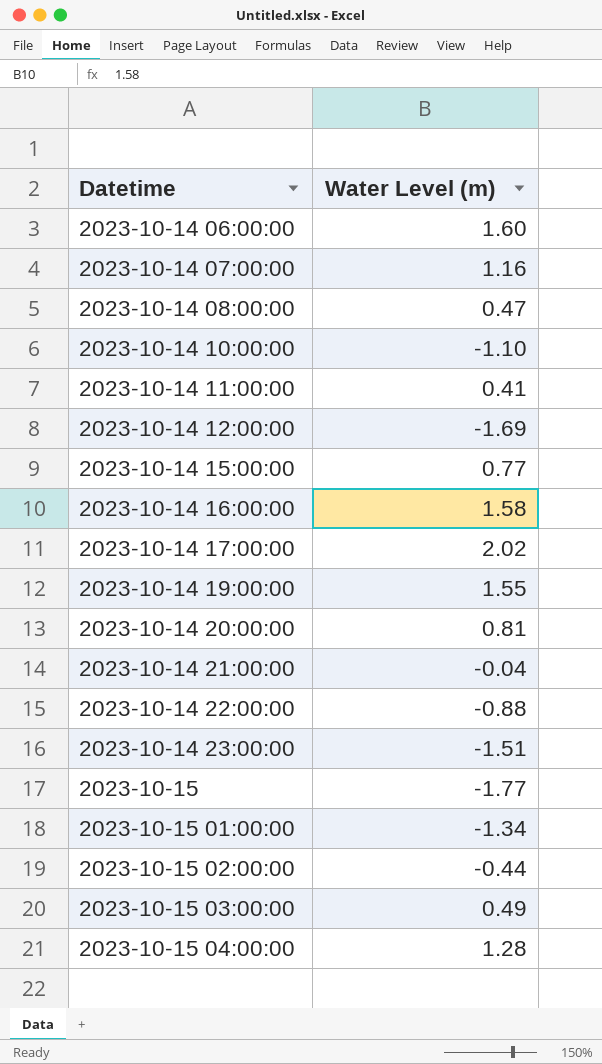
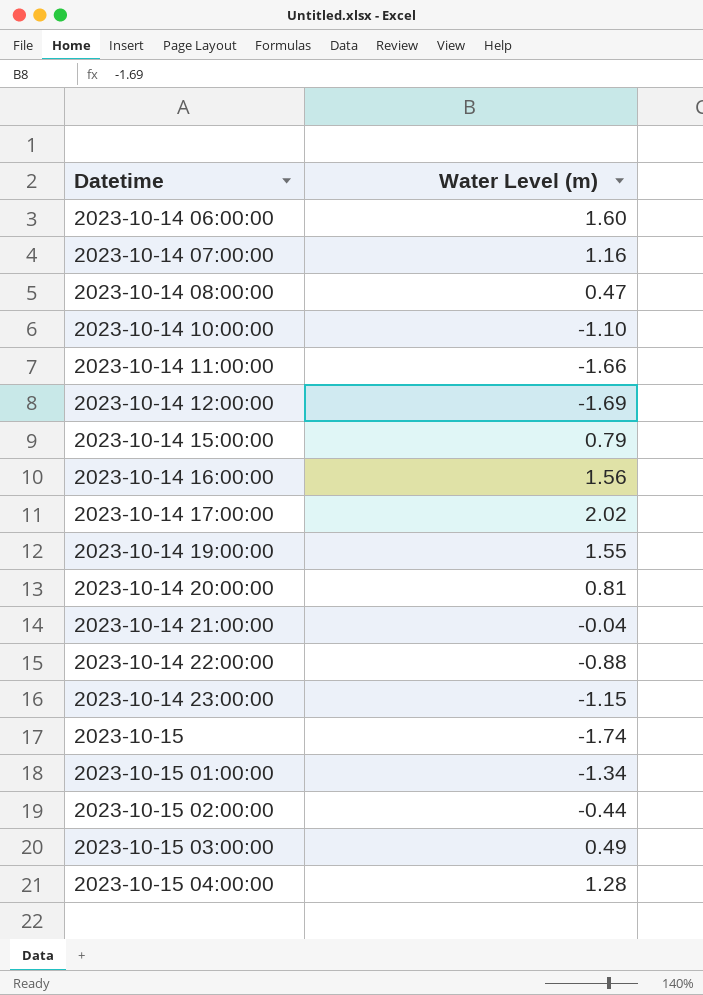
2023-10-14 11:00:00 | Water Level (m): 0.41 -> -1.66
2023-10-14 15:00:00 | Water Level (m): 0.77 -> 0.79
2023-10-14 16:00:00 | Water Level (m): 1.58 -> 1.56
2023-10-14 23:00:00 | Water Level (m): -1.51 -> -1.15
2023-10-15 | Water Level (m): -1.77 -> -1.74

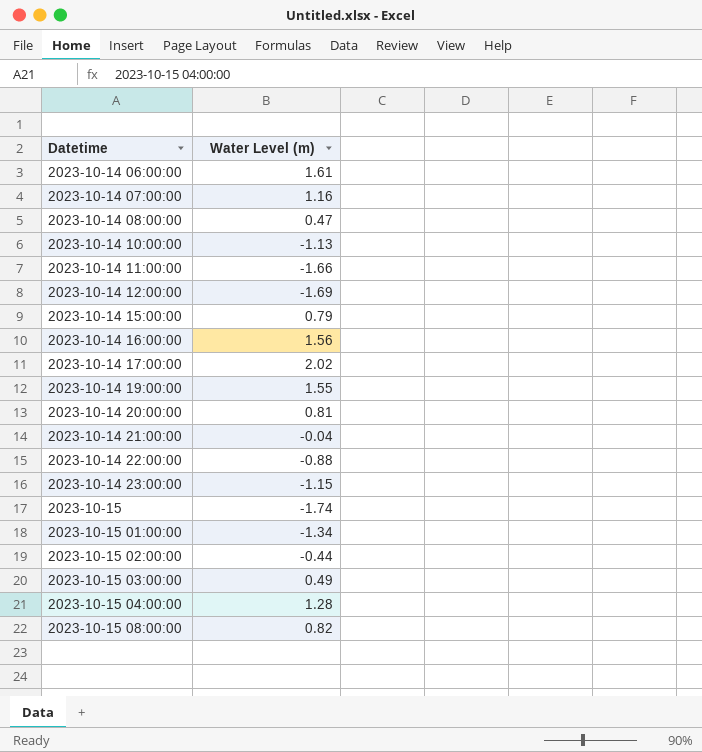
2023-10-14 06:00:00 | Water Level (m): 1.60 -> 1.61
2023-10-14 10:00:00 | Water Level (m): -1.10 -> -1.13
row 2023-10-15 08:00:00: none -> 0.82

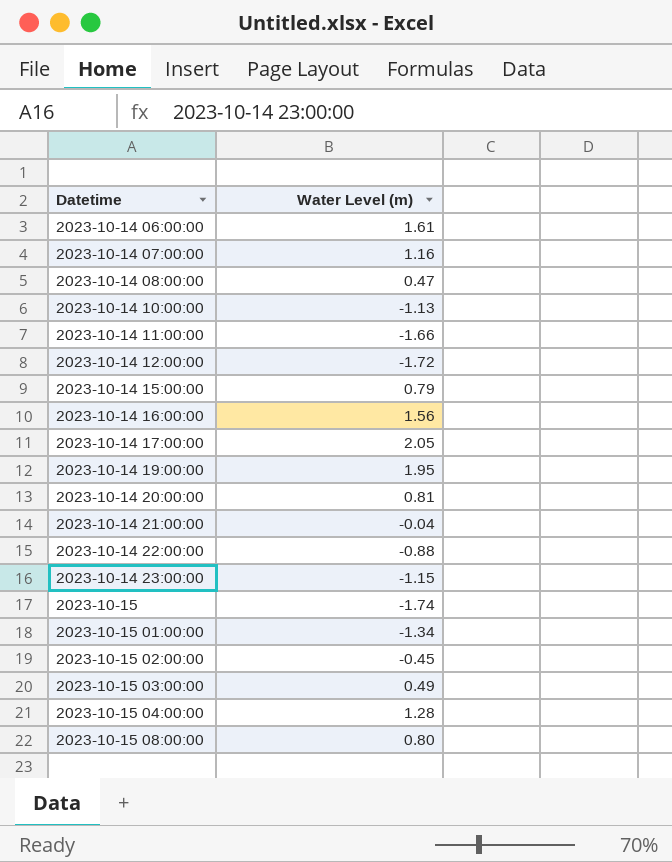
2023-10-14 12:00:00 | Water Level (m): -1.69 -> -1.72
2023-10-14 17:00:00 | Water Level (m): 2.02 -> 2.05
2023-10-14 19:00:00 | Water Level (m): 1.55 -> 1.95
2023-10-15 02:00:00 | Water Level (m): -0.44 -> -0.45
2023-10-15 08:00:00 | Water Level (m): 0.82 -> 0.80

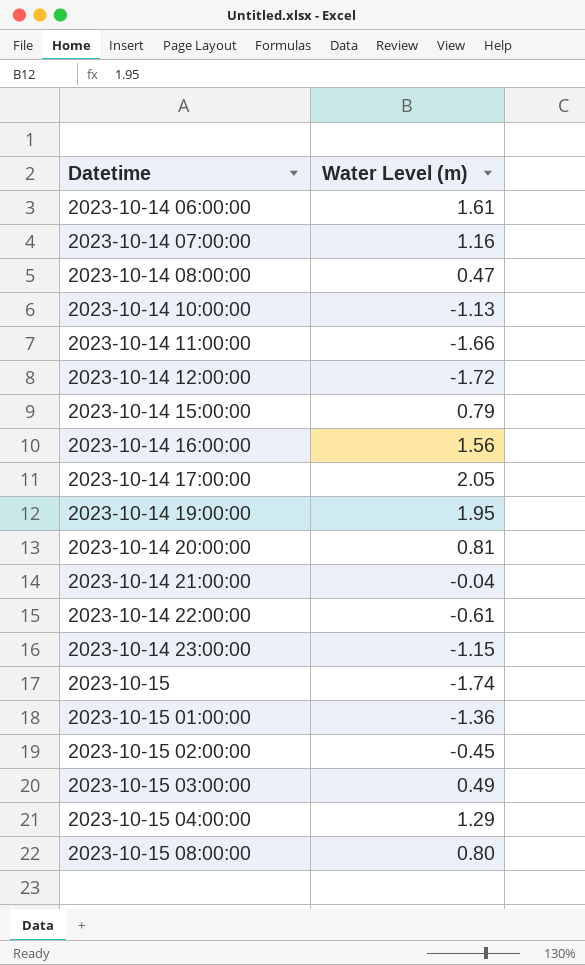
2023-10-14 22:00:00 | Water Level (m): -0.88 -> -0.61
2023-10-15 01:00:00 | Water Level (m): -1.34 -> -1.36
2023-10-15 04:00:00 | Water Level (m): 1.28 -> 1.29

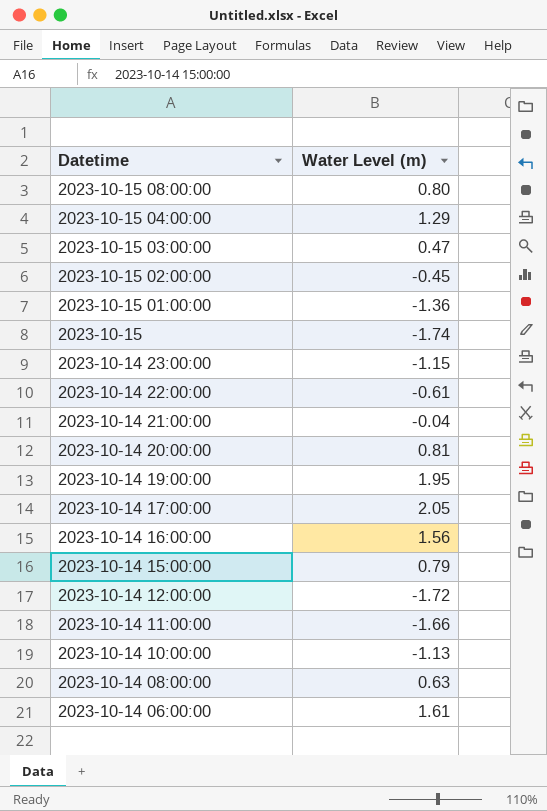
row order: Datetime ascending -> Datetime descending
row 2023-10-14 07:00:00: 1.16 -> none
2023-10-15 03:00:00 | Water Level (m): 0.49 -> 0.47
2023-10-14 08:00:00 | Water Level (m): 0.47 -> 0.63

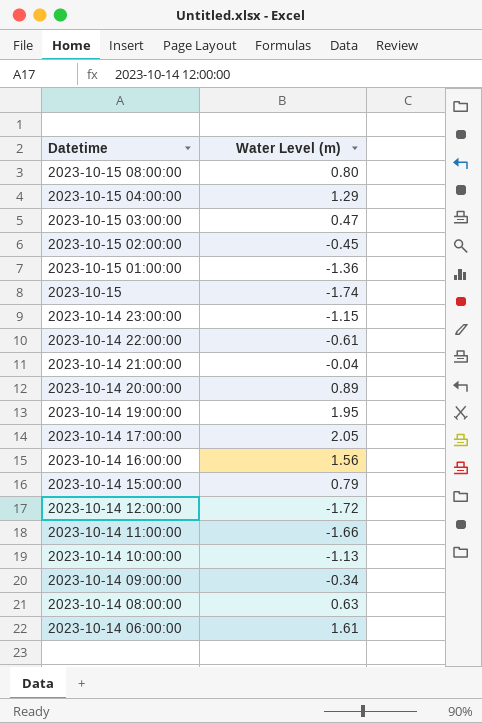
2023-10-14 20:00:00 | Water Level (m): 0.81 -> 0.89
row 2023-10-14 09:00:00: none -> -0.34

